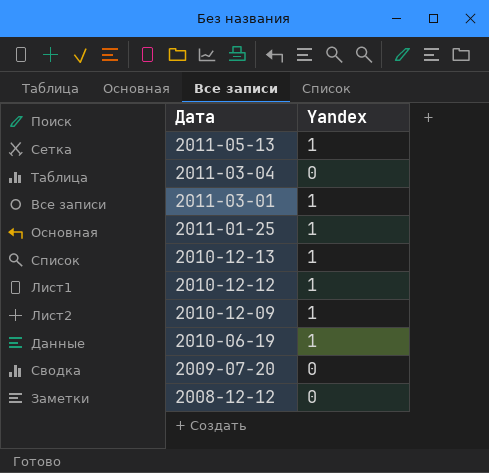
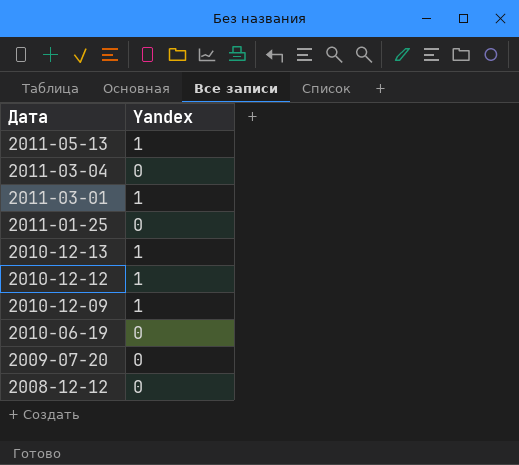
2011-01-25 | Yandex: 1 -> 0
2010-06-19 | Yandex: 1 -> 0

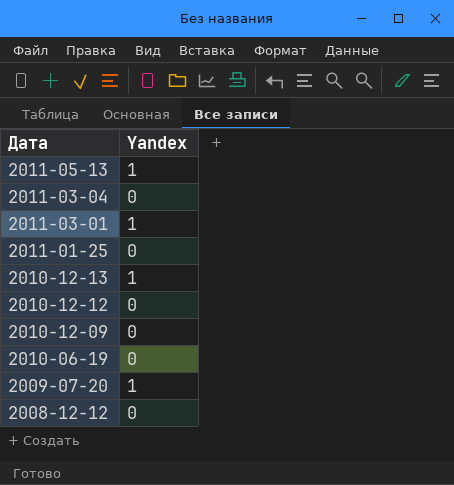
2010-12-12 | Yandex: 1 -> 0
2010-12-09 | Yandex: 1 -> 0
2009-07-20 | Yandex: 0 -> 1

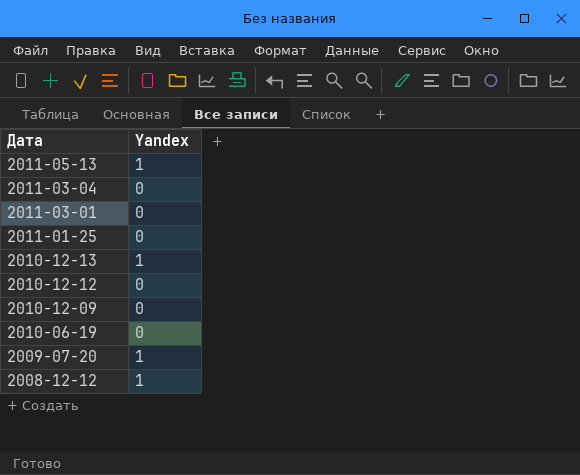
2011-03-01 | Yandex: 1 -> 0
2008-12-12 | Yandex: 0 -> 1

